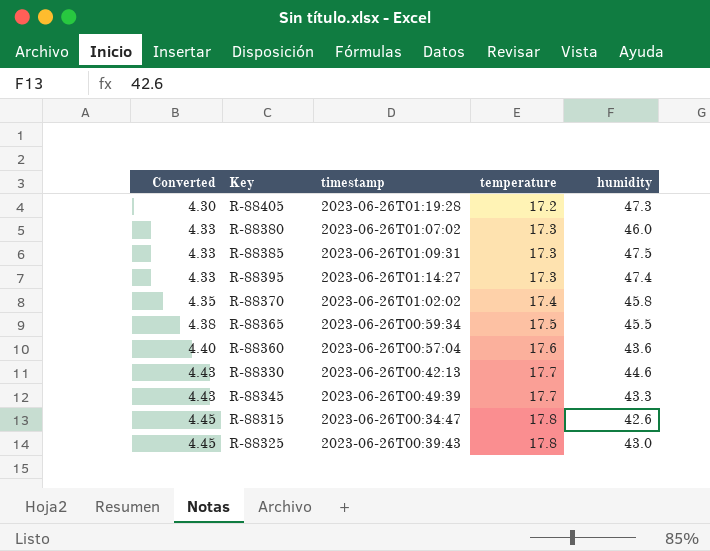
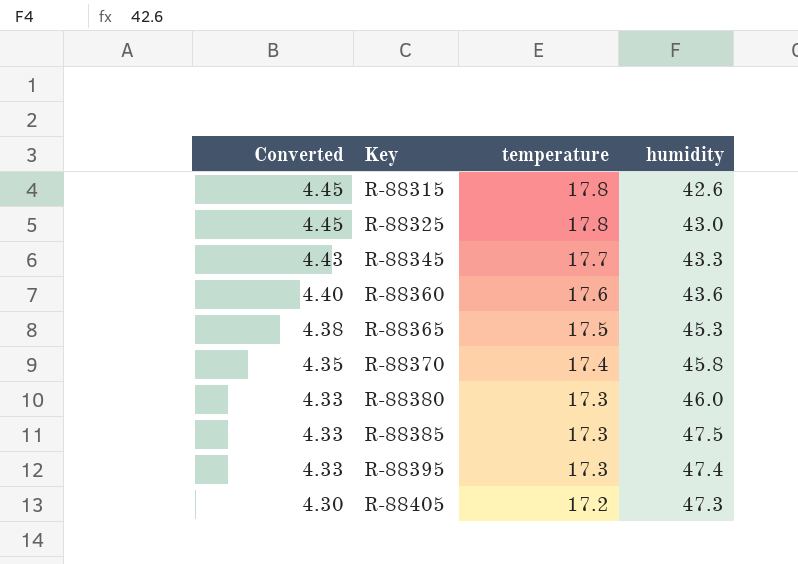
row order: Converted ascending -> Converted descending
column timestamp | position: 3 -> none
row R-88330: 4.43 | 2023-06-26T00:42:13 | 17.7 | 44.6 -> none
R-88365 | humidity: 45.5 -> 45.3

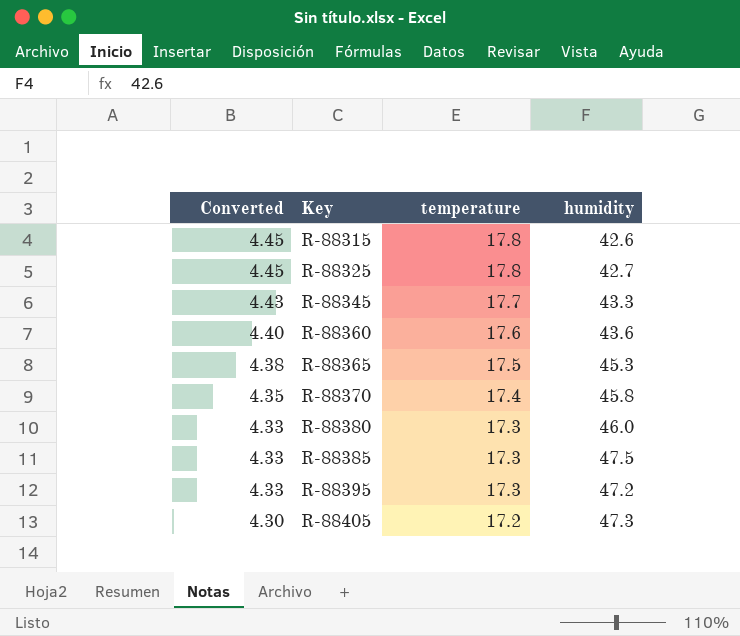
R-88325 | humidity: 43.0 -> 42.7
R-88395 | humidity: 47.4 -> 47.2

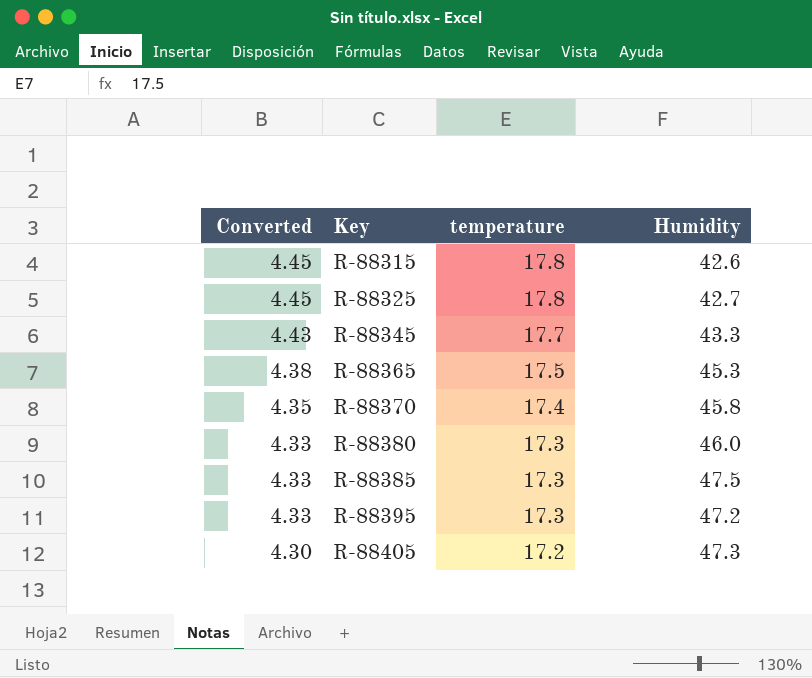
column name: humidity -> Humidity
row R-88360: 4.40 | 17.6 | 43.6 -> none

